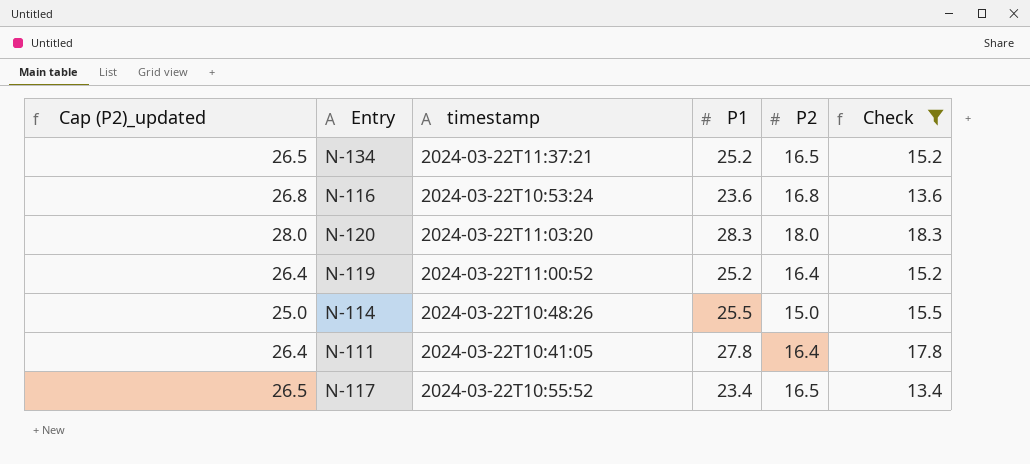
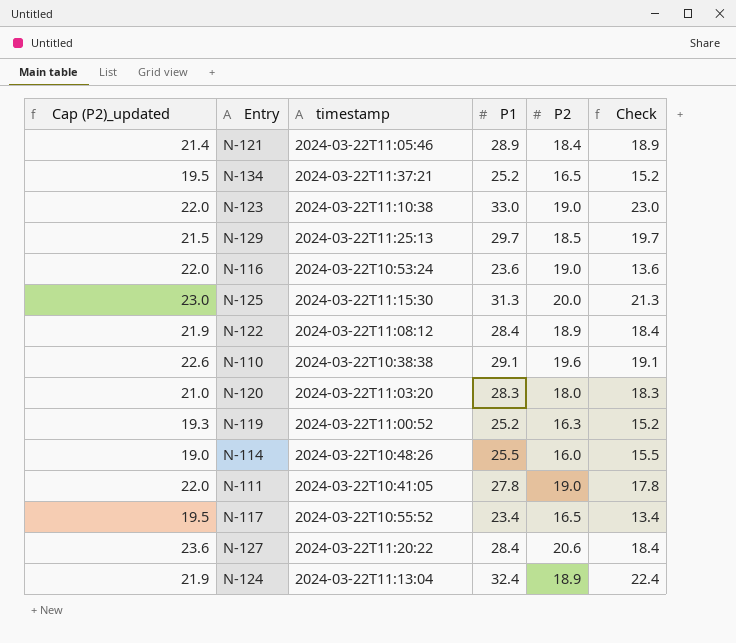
filter: Check <= 18.3 -> none
column Cap (P2)_updated | formula: [P2] + 10 -> [P2] + 3
N-116 | P2: 16.8 -> 19.0
N-119 | P2: 16.4 -> 16.3
N-114 | P2: 15.0 -> 16.0
N-111 | P2: 16.4 -> 19.0

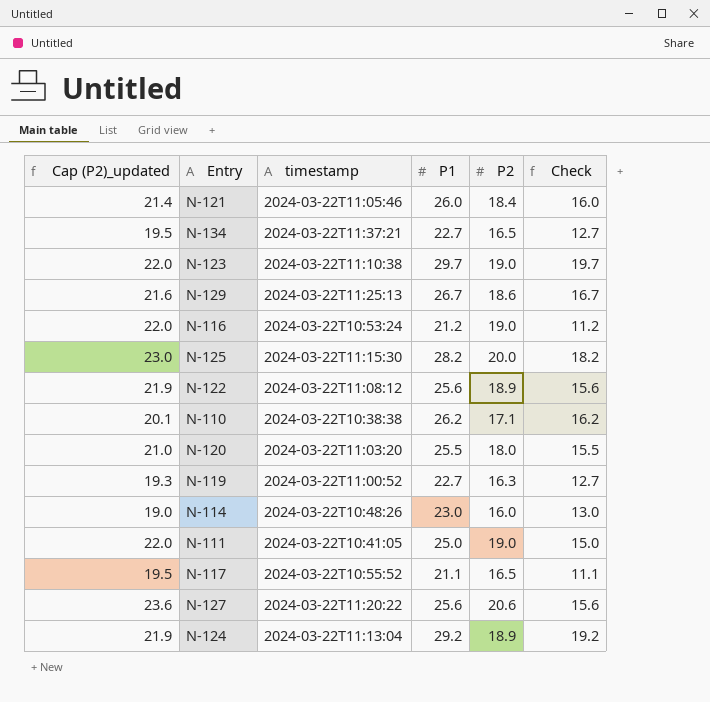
N-121 | P1: 28.9 -> 26.0
N-121 | Check: 18.9 -> 16.0
N-134 | P1: 25.2 -> 22.7
N-134 | Check: 15.2 -> 12.7
N-123 | P1: 33.0 -> 29.7
N-123 | Check: 23.0 -> 19.7
N-129 | Cap (P2)_updated: 21.5 -> 21.6
N-129 | P1: 29.7 -> 26.7
N-129 | P2: 18.5 -> 18.6
N-129 | Check: 19.7 -> 16.7
N-116 | P1: 23.6 -> 21.2
N-116 | Check: 13.6 -> 11.2
N-125 | P1: 31.3 -> 28.2
N-125 | Check: 21.3 -> 18.2
N-122 | P1: 28.4 -> 25.6
N-122 | Check: 18.4 -> 15.6
N-110 | Cap (P2)_updated: 22.6 -> 20.1
N-110 | P1: 29.1 -> 26.2
N-110 | P2: 19.6 -> 17.1
N-110 | Check: 19.1 -> 16.2
N-120 | P1: 28.3 -> 25.5
N-120 | Check: 18.3 -> 15.5
N-119 | P1: 25.2 -> 22.7
N-119 | Check: 15.2 -> 12.7
N-114 | P1: 25.5 -> 23.0
N-114 | Check: 15.5 -> 13.0
N-111 | P1: 27.8 -> 25.0
N-111 | Check: 17.8 -> 15.0
N-117 | P1: 23.4 -> 21.1
N-117 | Check: 13.4 -> 11.1
N-127 | P1: 28.4 -> 25.6
N-127 | Check: 18.4 -> 15.6
N-124 | P1: 32.4 -> 29.2
N-124 | Check: 22.4 -> 19.2

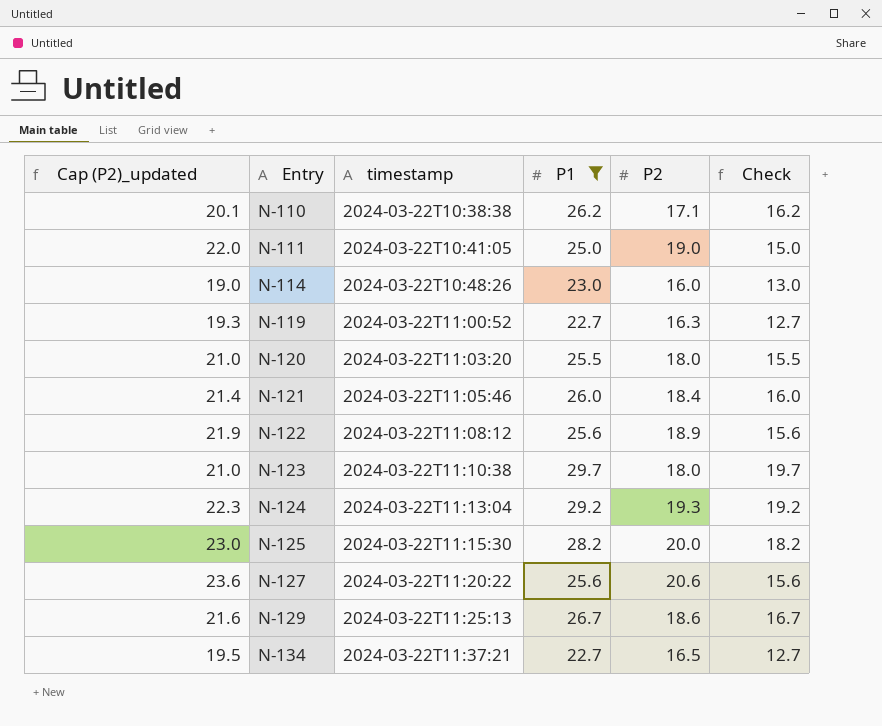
filter: none -> P1 >= 22.7
row order: none -> Entry ascending
N-123 | Cap (P2)_updated: 22.0 -> 21.0
N-123 | P2: 19.0 -> 18.0
N-124 | Cap (P2)_updated: 21.9 -> 22.3
N-124 | P2: 18.9 -> 19.3

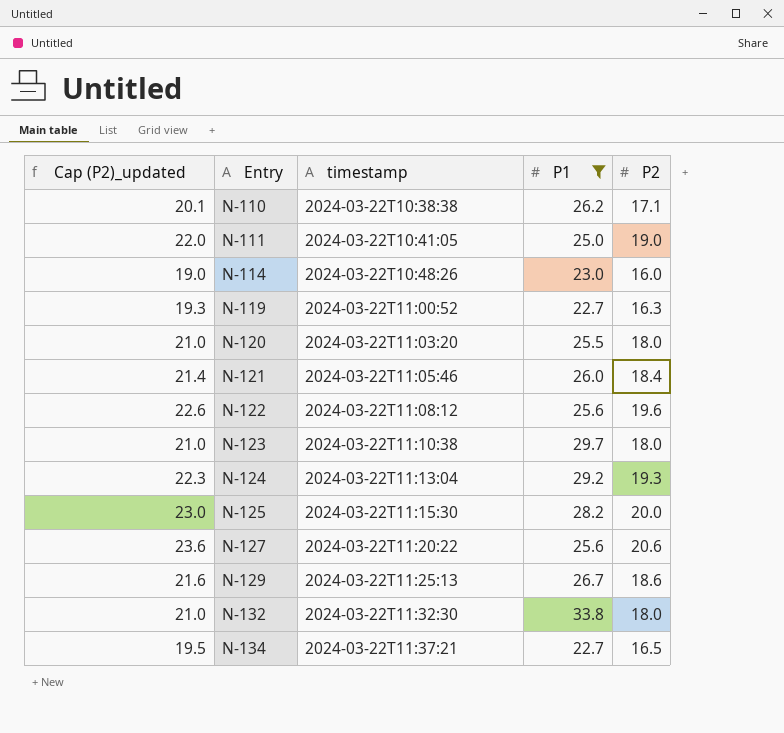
column Check | formula: [P1] - 10 -> none
N-122 | Cap (P2)_updated: 21.9 -> 22.6
N-122 | P2: 18.9 -> 19.6
row N-132: none -> 21.0 | 2024-03-22T11:32:30 | 33.8 | 18.0

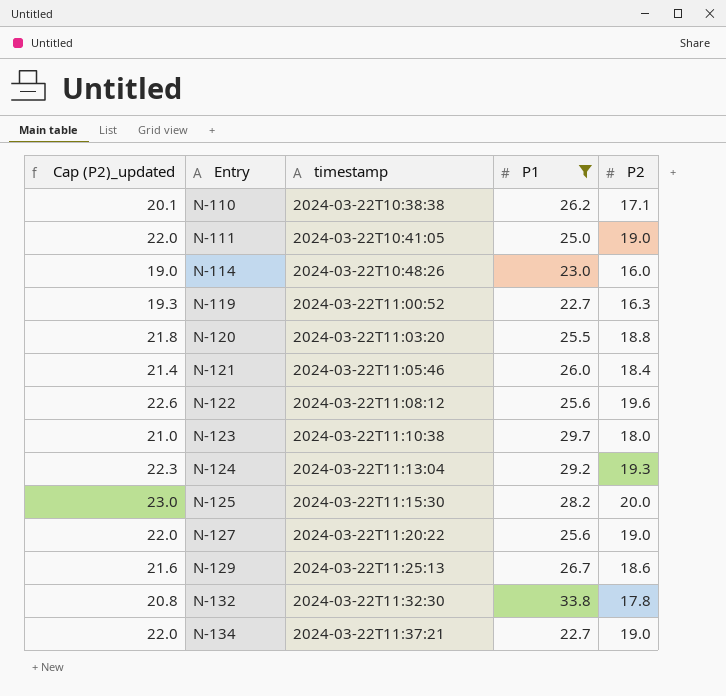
N-120 | Cap (P2)_updated: 21.0 -> 21.8
N-120 | P2: 18.0 -> 18.8
N-127 | Cap (P2)_updated: 23.6 -> 22.0
N-127 | P2: 20.6 -> 19.0
N-132 | Cap (P2)_updated: 21.0 -> 20.8
N-132 | P2: 18.0 -> 17.8
N-134 | Cap (P2)_updated: 19.5 -> 22.0
N-134 | P2: 16.5 -> 19.0

